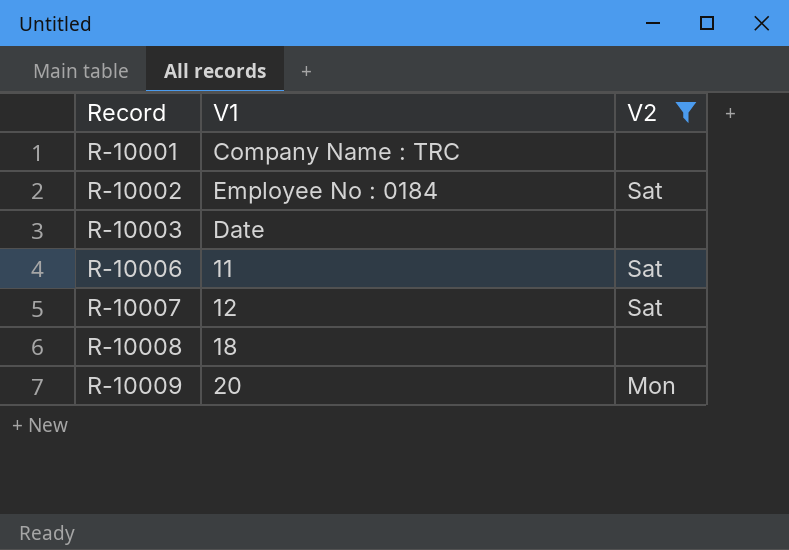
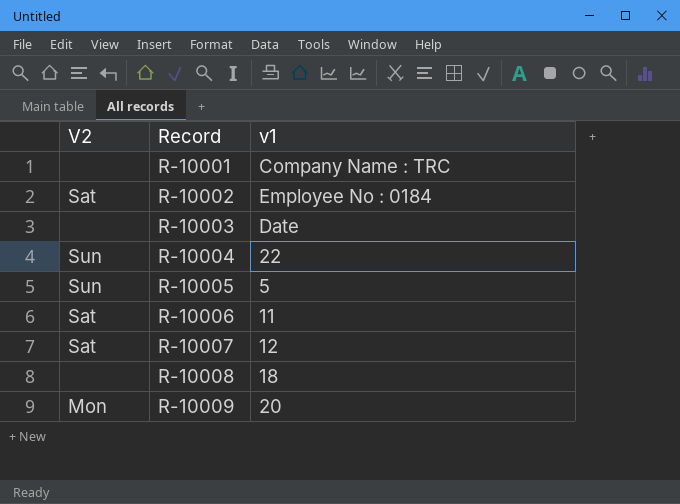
filter: V2 != Sun -> none
column V2 | position: 3 -> 1
column name: V1 -> v1

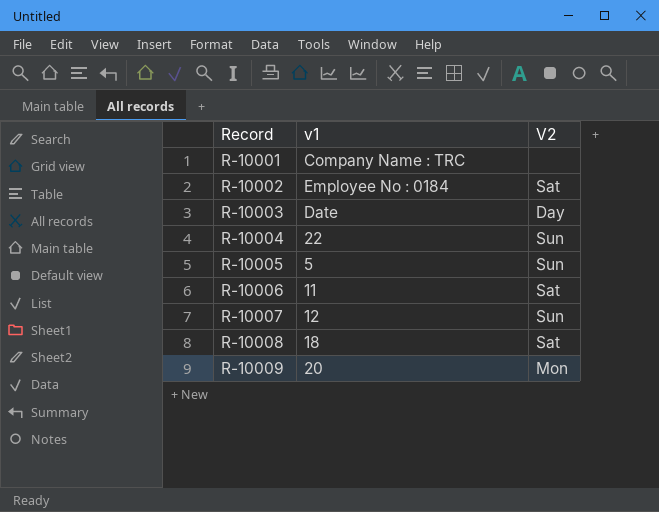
column V2 | position: 1 -> 3
R-10003 | V2: none -> Day
R-10007 | V2: Sat -> Sun
R-10008 | V2: none -> Sat

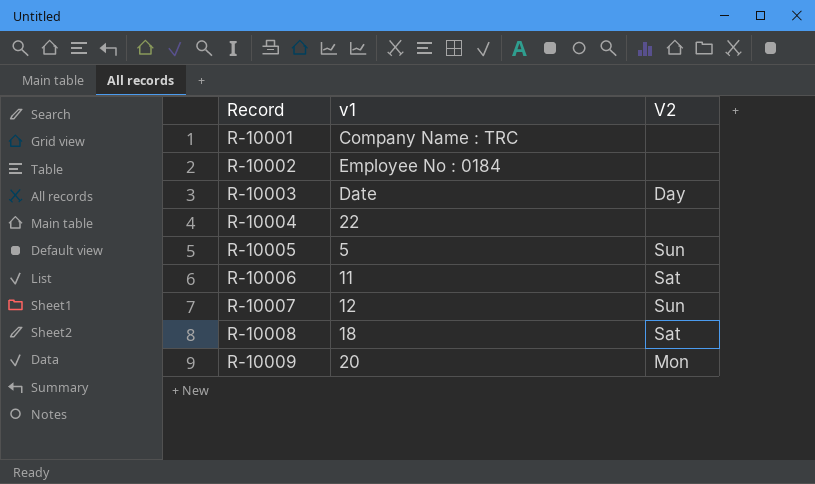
R-10002 | V2: Sat -> none
R-10004 | V2: Sun -> none

